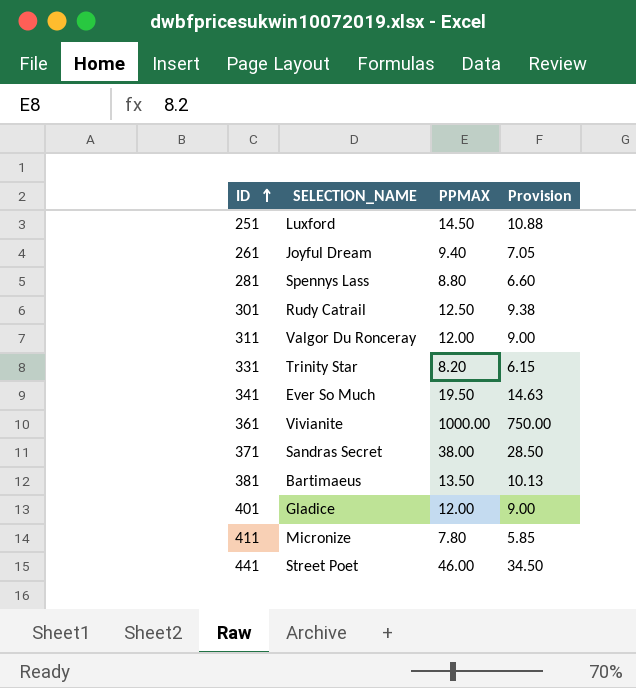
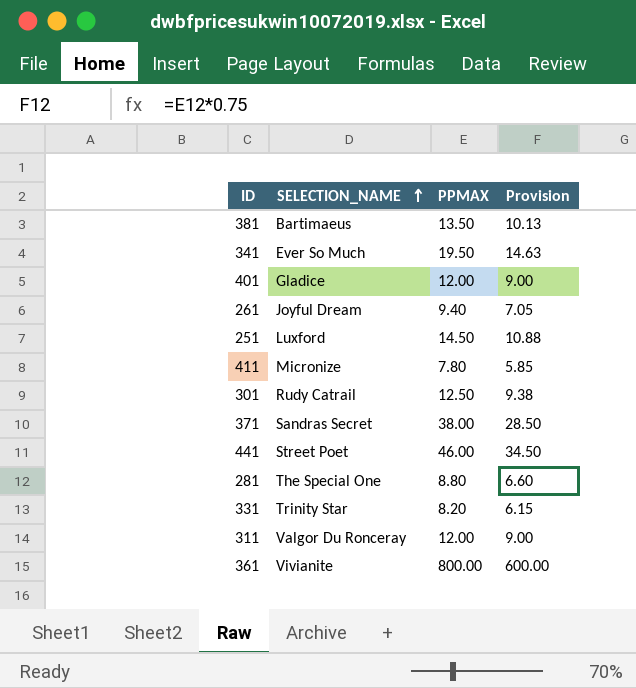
row order: ID ascending -> SELECTION_NAME ascending
281 | SELECTION_NAME: Spennys Lass -> The Special One
361 | PPMAX: 1000.00 -> 800.00
361 | Provision: 750.00 -> 600.00

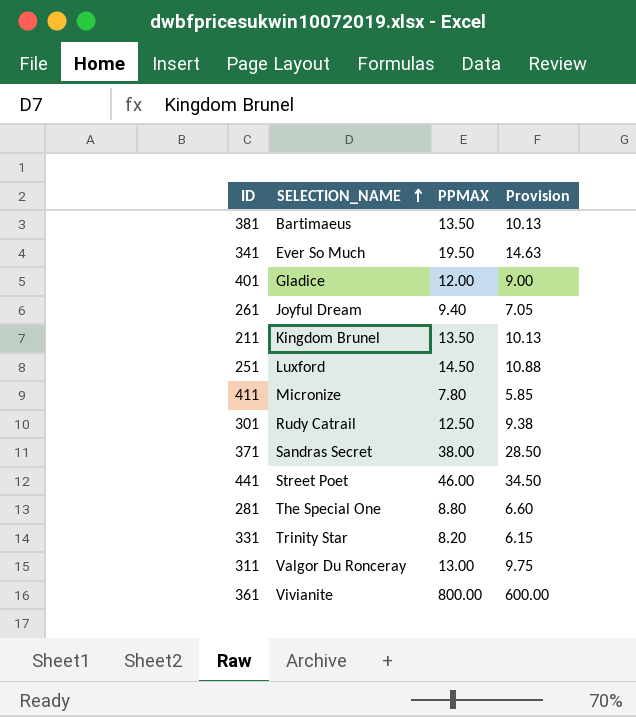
row 211: none -> Kingdom Brunel | 13.50 | 10.13
311 | PPMAX: 12.00 -> 13.00
311 | Provision: 9.00 -> 9.75

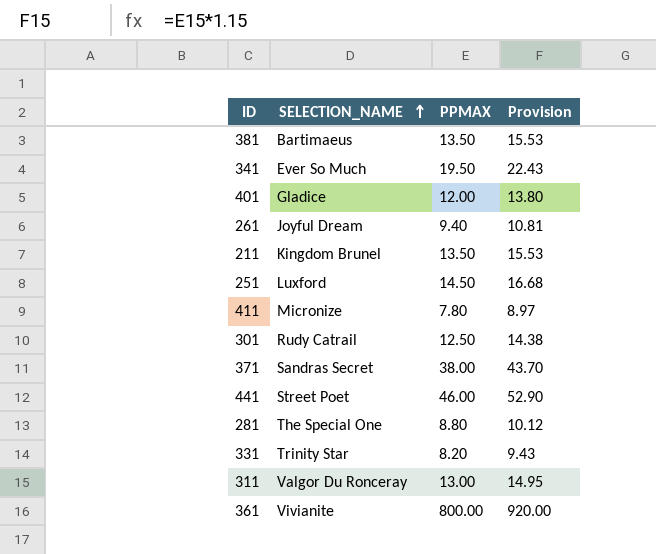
column Provision | formula: [PPMAX] * 0.75 -> [PPMAX] * 1.15

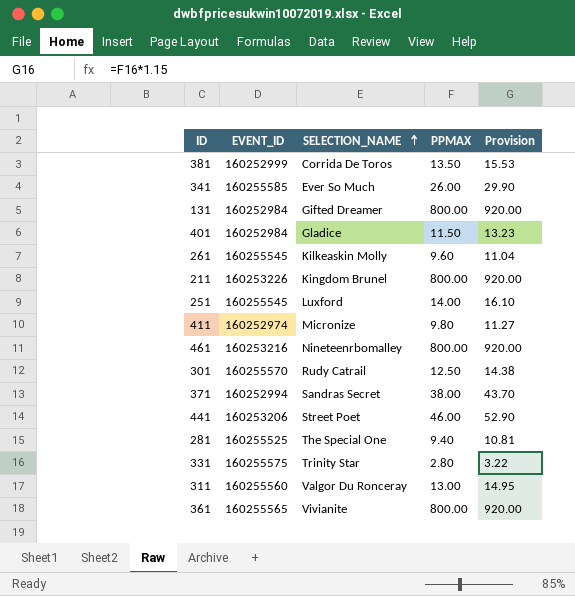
column EVENT_ID | position: none -> 2
381 | SELECTION_NAME: Bartimaeus -> Corrida De Toros
341 | PPMAX: 19.50 -> 26.00
341 | Provision: 22.43 -> 29.90
row 131: none -> 160252984 | Gifted Dreamer | 800.00 | 920.00
401 | PPMAX: 12.00 -> 11.50
401 | Provision: 13.80 -> 13.23
261 | SELECTION_NAME: Joyful Dream -> Kilkeaskin Molly
261 | PPMAX: 9.40 -> 9.60
261 | Provision: 10.81 -> 11.04
211 | PPMAX: 13.50 -> 800.00
211 | Provision: 15.53 -> 920.00
251 | PPMAX: 14.50 -> 14.00
251 | Provision: 16.68 -> 16.10
411 | PPMAX: 7.80 -> 9.80
411 | Provision: 8.97 -> 11.27
row 461: none -> 160253216 | Nineteenrbomalley | 800.00 | 920.00
281 | PPMAX: 8.80 -> 9.40
281 | Provision: 10.12 -> 10.81
331 | PPMAX: 8.20 -> 2.80
331 | Provision: 9.43 -> 3.22

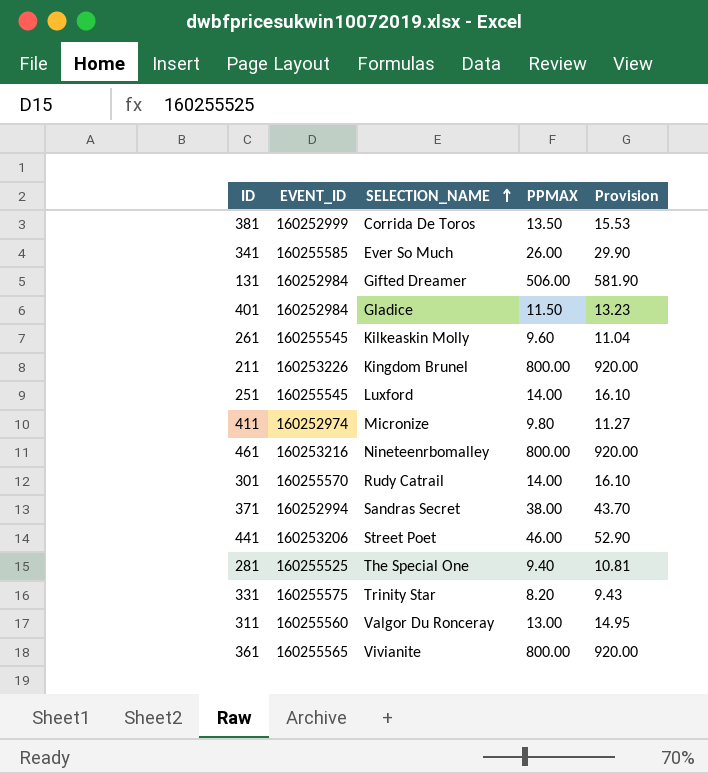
131 | PPMAX: 800.00 -> 506.00
131 | Provision: 920.00 -> 581.90
301 | PPMAX: 12.50 -> 14.00
301 | Provision: 14.38 -> 16.10
331 | PPMAX: 2.80 -> 8.20
331 | Provision: 3.22 -> 9.43

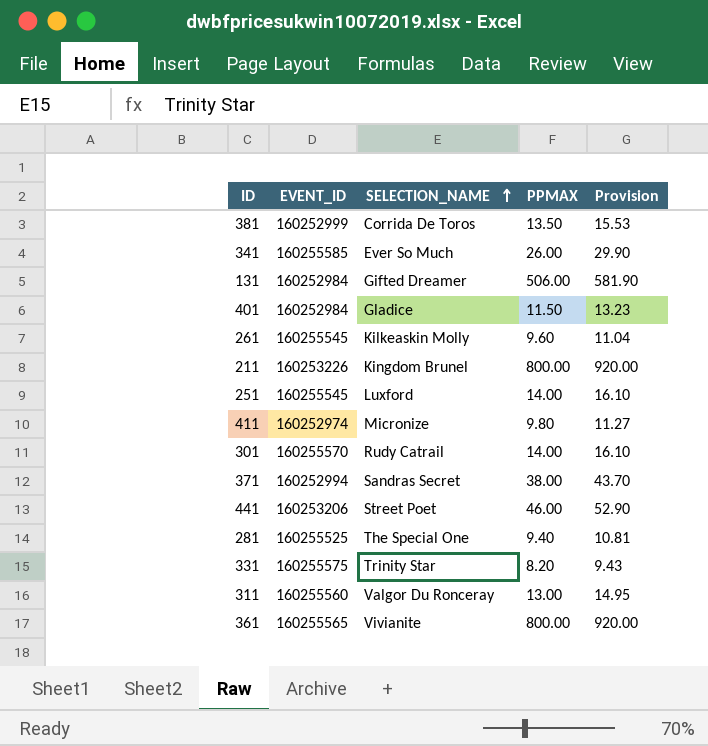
row 461: 160253216 | Nineteenrbomalley | 800.00 | 920.00 -> none

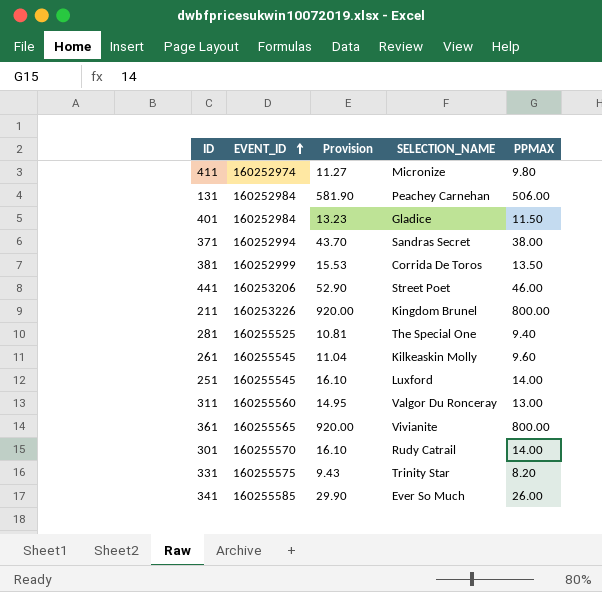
row order: SELECTION_NAME ascending -> EVENT_ID ascending
column Provision | position: 5 -> 3
131 | SELECTION_NAME: Gifted Dreamer -> Peachey Carnehan

